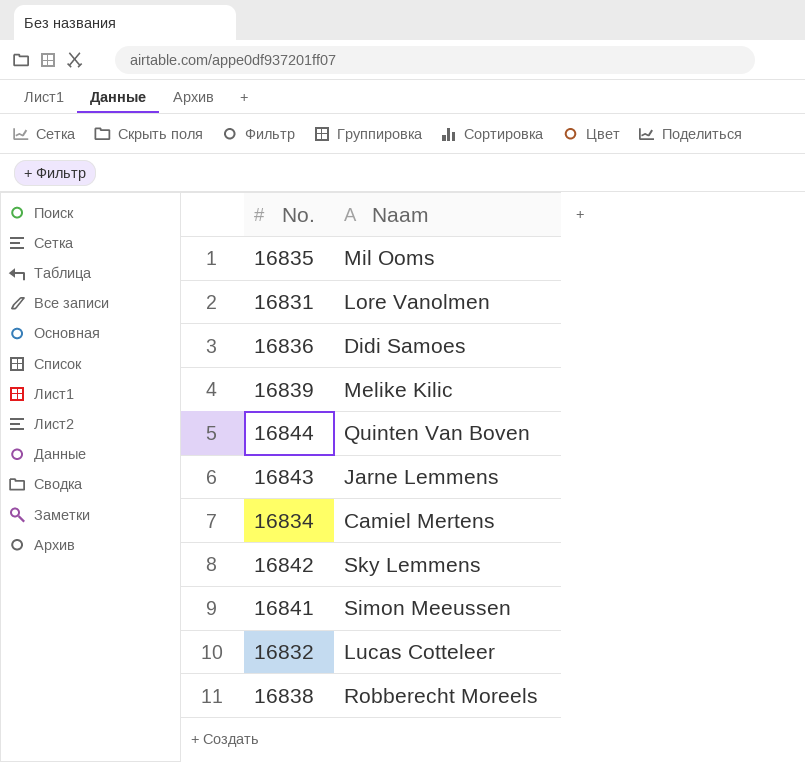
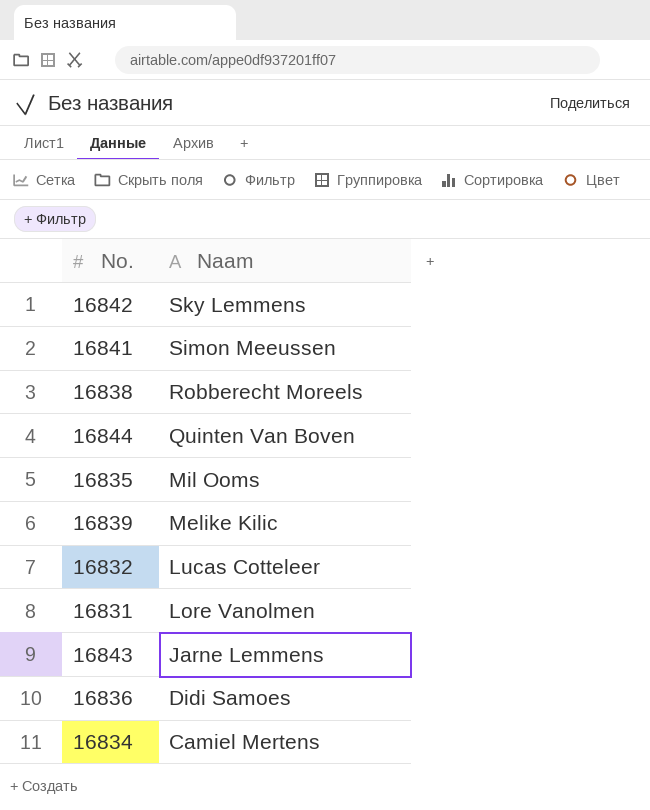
row order: none -> Naam descending

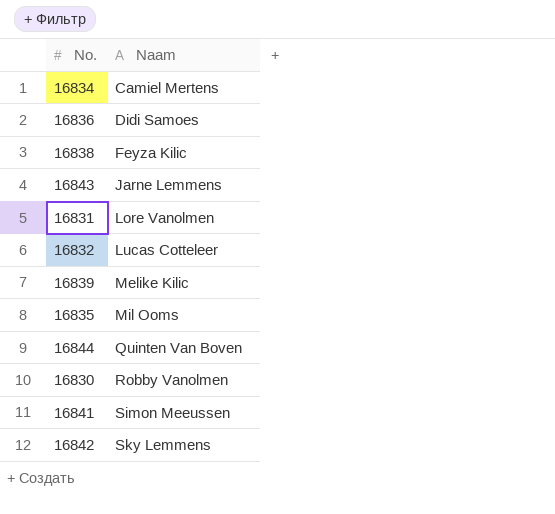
row order: Naam descending -> Naam ascending
16838 | Naam: Robberecht Moreels -> Feyza Kilic
row 16830: none -> Robby Vanolmen

